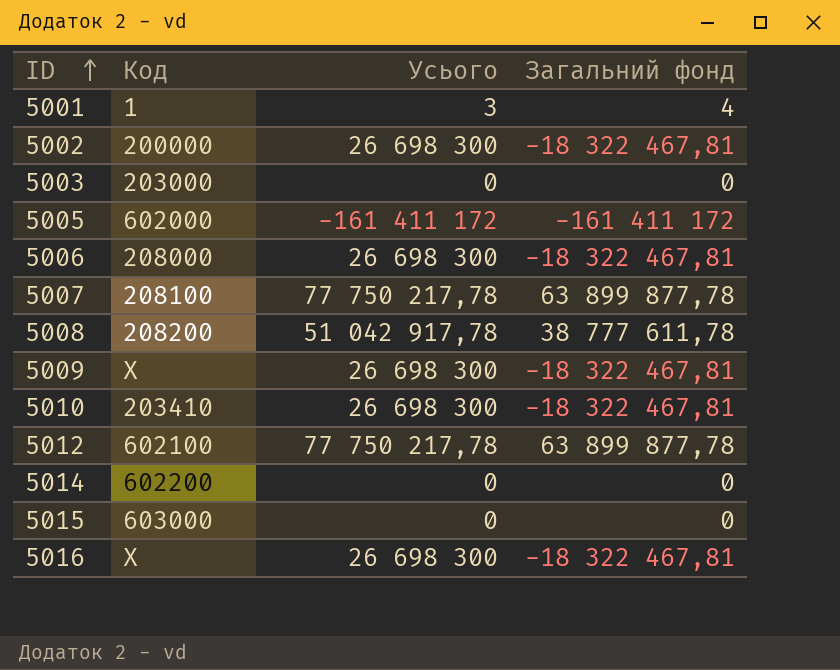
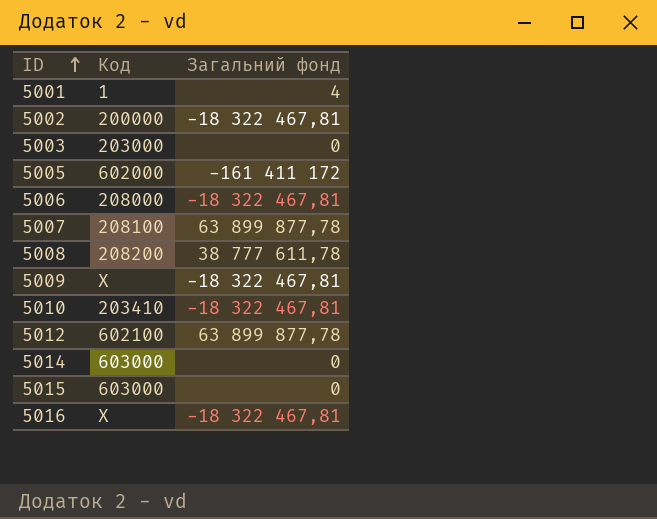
column Усього | position: 3 -> none
5014 | Код: 602200 -> 603000

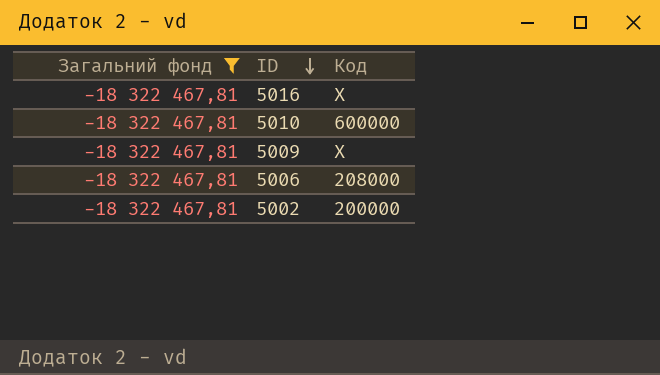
filter: none -> Загальний фонд = -18 322 467,81
row order: ID ascending -> ID descending
column Загальний фонд | position: 3 -> 1
5010 | Код: 203410 -> 600000

